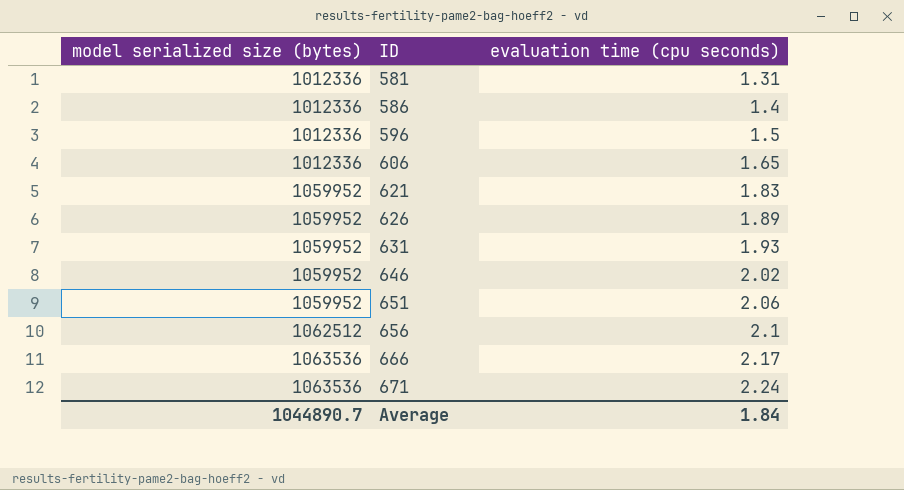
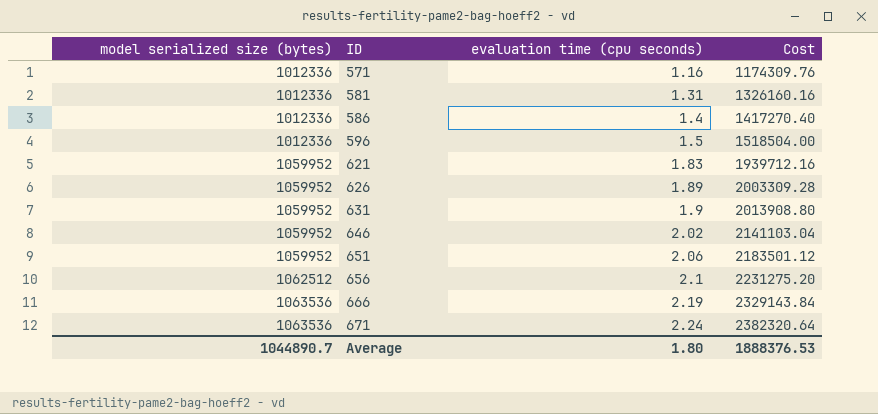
column Cost | formula: none -> [model serialized size (bytes)] * [evaluation time (cpu seconds)]
row 606: 1012336 | 1.65 -> none
row 571: none -> 1012336 | 1.16 | 1174309.76
631 | evaluation time (cpu seconds): 1.93 -> 1.9
666 | evaluation time (cpu seconds): 2.17 -> 2.19
Average | evaluation time (cpu seconds): 1.84 -> 1.80

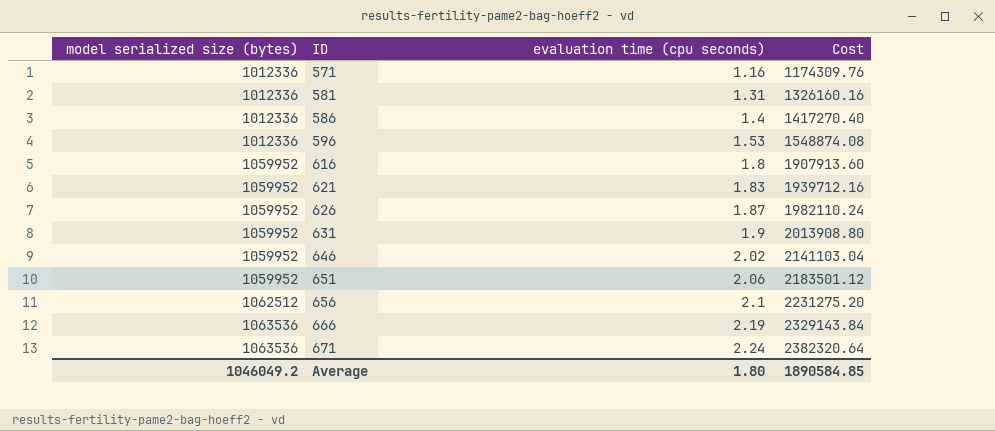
596 | evaluation time (cpu seconds): 1.5 -> 1.53
596 | Cost: 1518504.00 -> 1548874.08
row 616: none -> 1059952 | 1.8 | 1907913.60
626 | evaluation time (cpu seconds): 1.89 -> 1.87
626 | Cost: 2003309.28 -> 1982110.24
Average | model serialized size (bytes): 1044890.7 -> 1046049.2
Average | Cost: 1888376.53 -> 1890584.85

